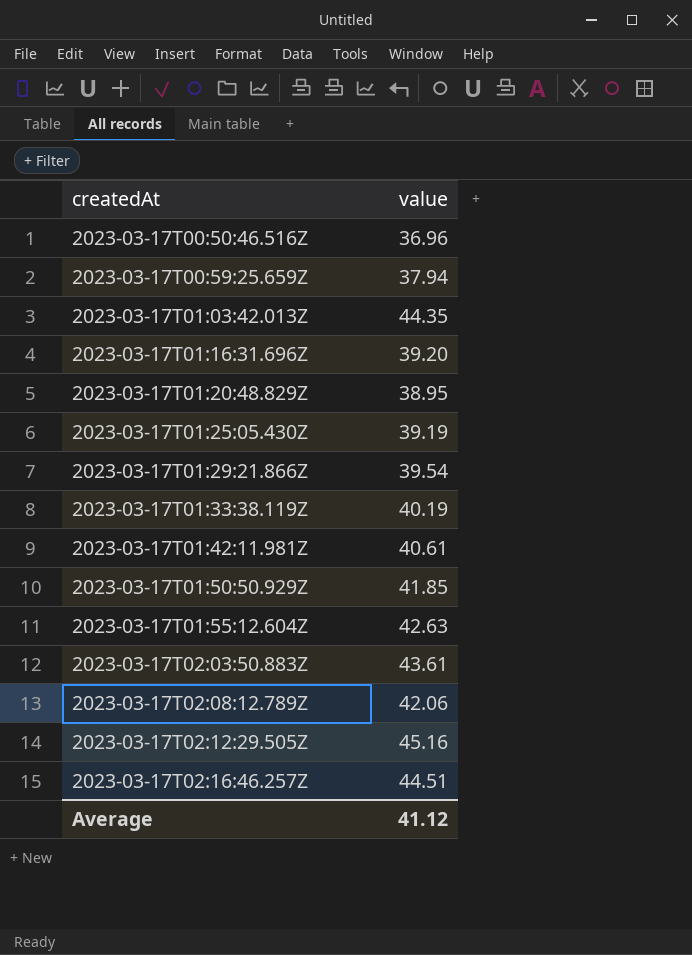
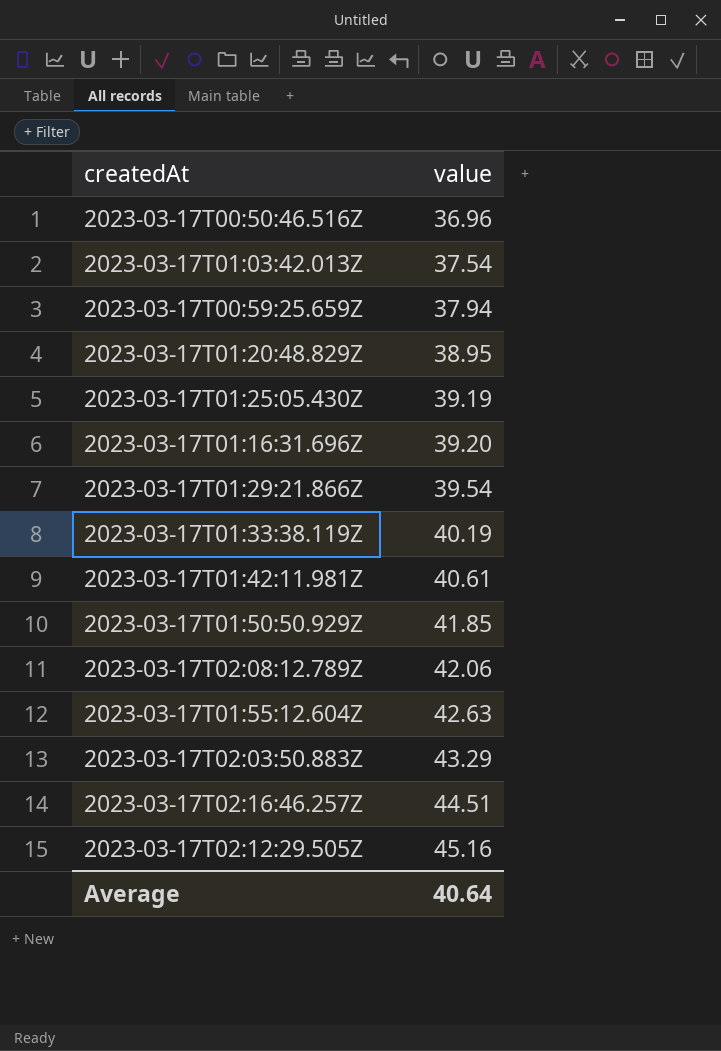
row order: createdAt ascending -> value ascending
2023-03-17T01:03:42.013Z | value: 44.35 -> 37.54
2023-03-17T02:03:50.883Z | value: 43.61 -> 43.29
Average | value: 41.12 -> 40.64

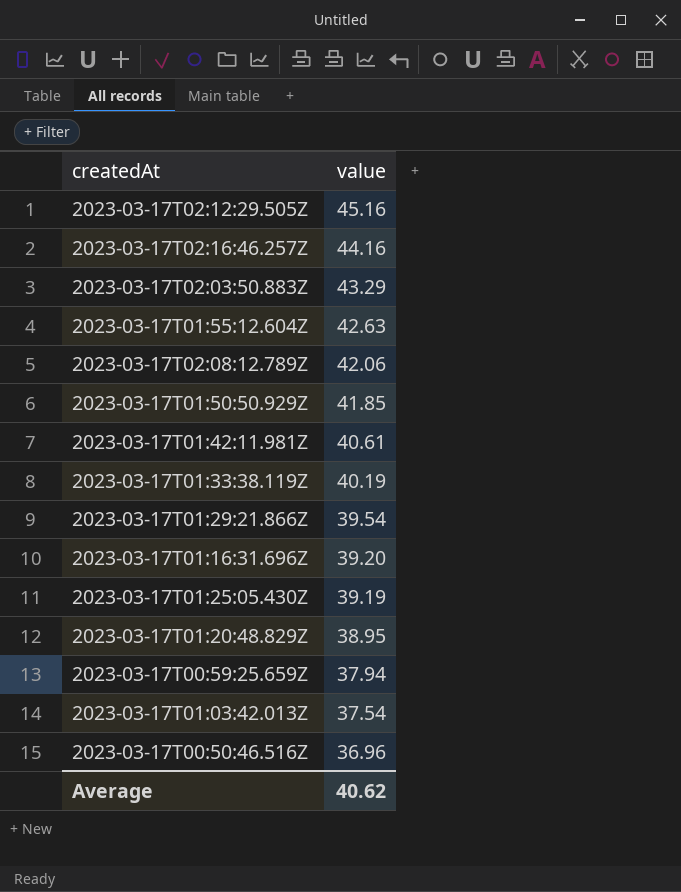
row order: value ascending -> value descending
2023-03-17T02:16:46.257Z | value: 44.51 -> 44.16
Average | value: 40.64 -> 40.62

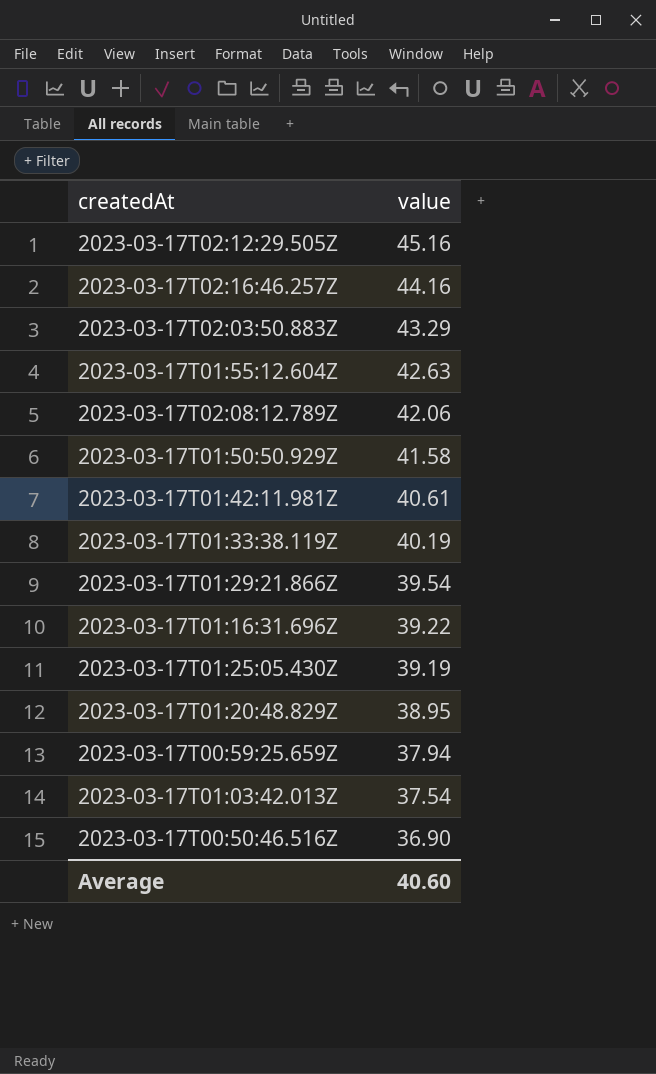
2023-03-17T01:50:50.929Z | value: 41.85 -> 41.58
2023-03-17T01:16:31.696Z | value: 39.20 -> 39.22
2023-03-17T00:50:46.516Z | value: 36.96 -> 36.90
Average | value: 40.62 -> 40.60

